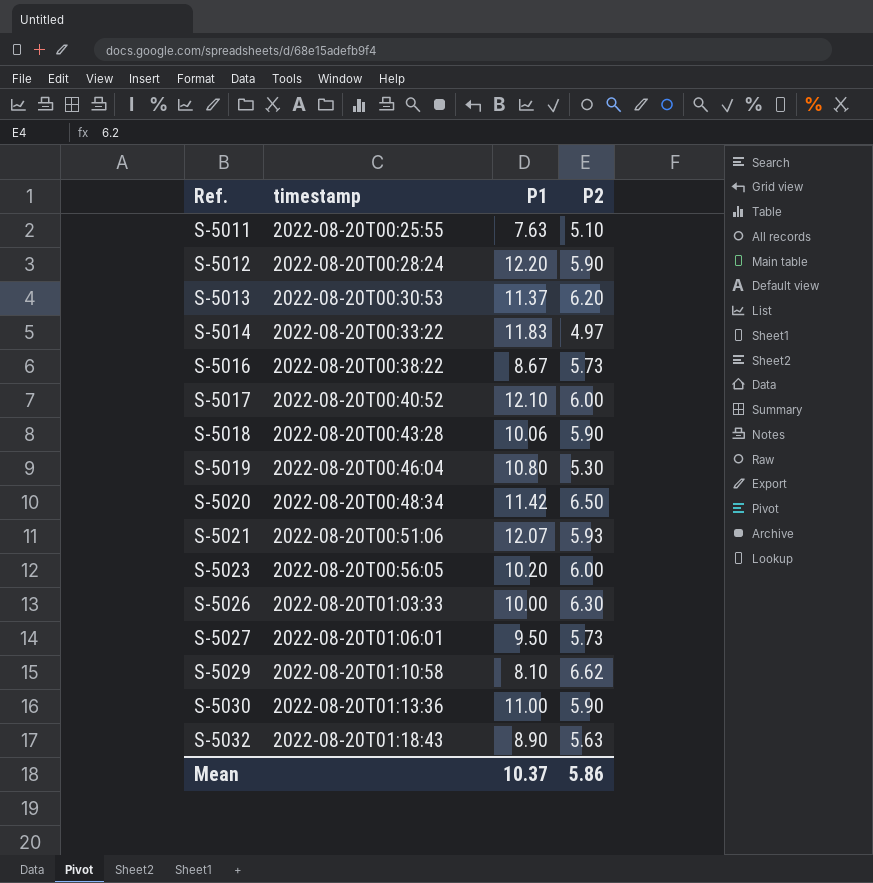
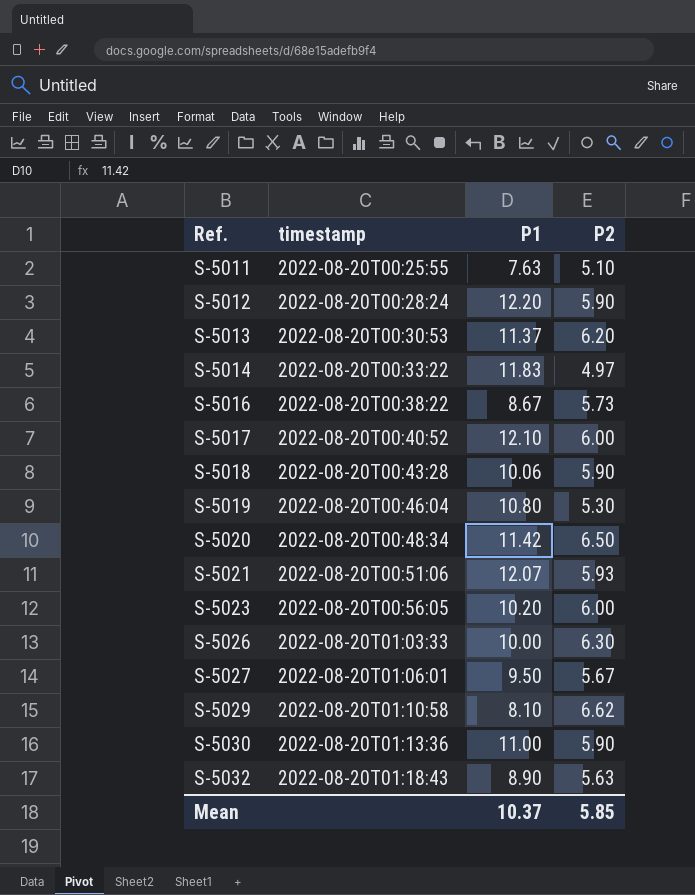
S-5027 | P2: 5.73 -> 5.67
Mean | P2: 5.86 -> 5.85

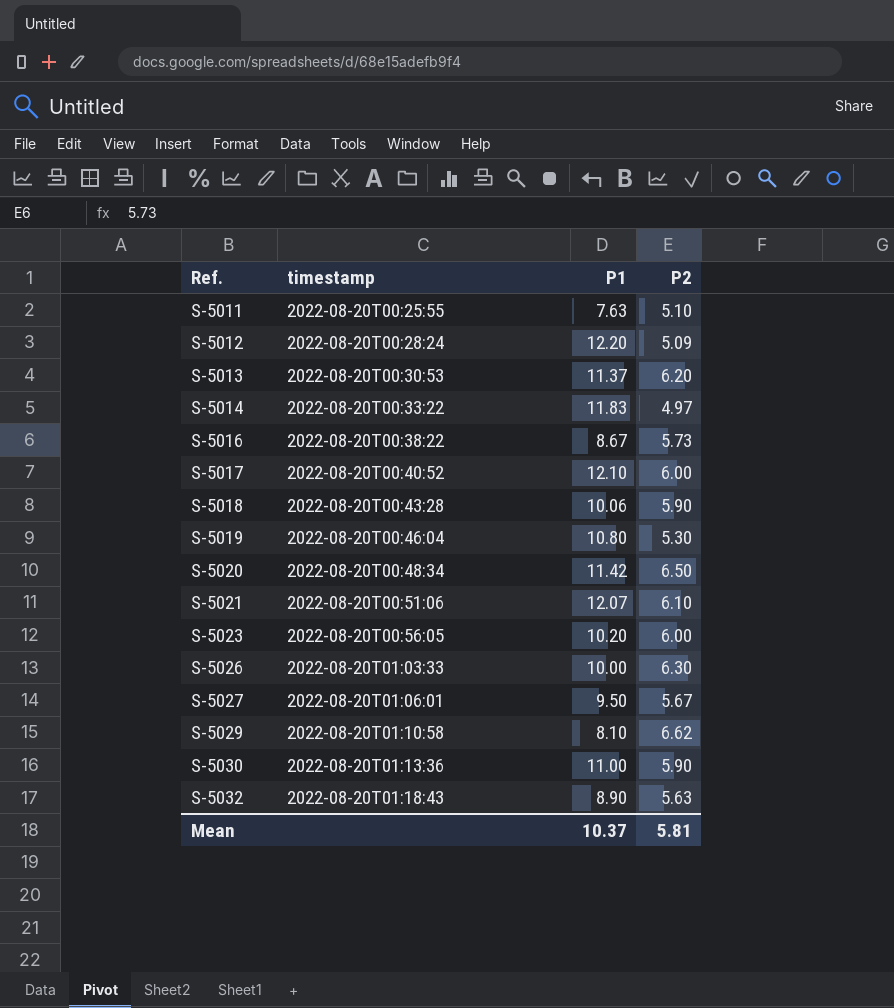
S-5012 | P2: 5.90 -> 5.09
S-5021 | P2: 5.93 -> 6.10
Mean | P2: 5.85 -> 5.81

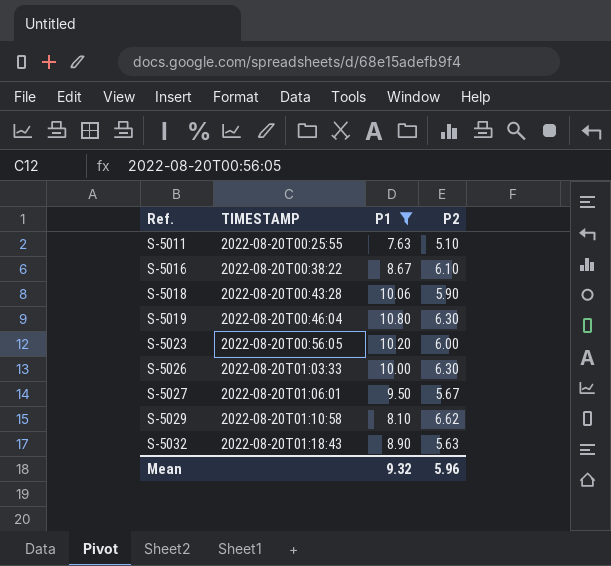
filter: none -> P1 <= 10.80
column name: timestamp -> TIMESTAMP
S-5016 | P2: 5.73 -> 6.10
S-5019 | P2: 5.30 -> 6.30
Mean | P1: 10.37 -> 9.32
Mean | P2: 5.81 -> 5.96

